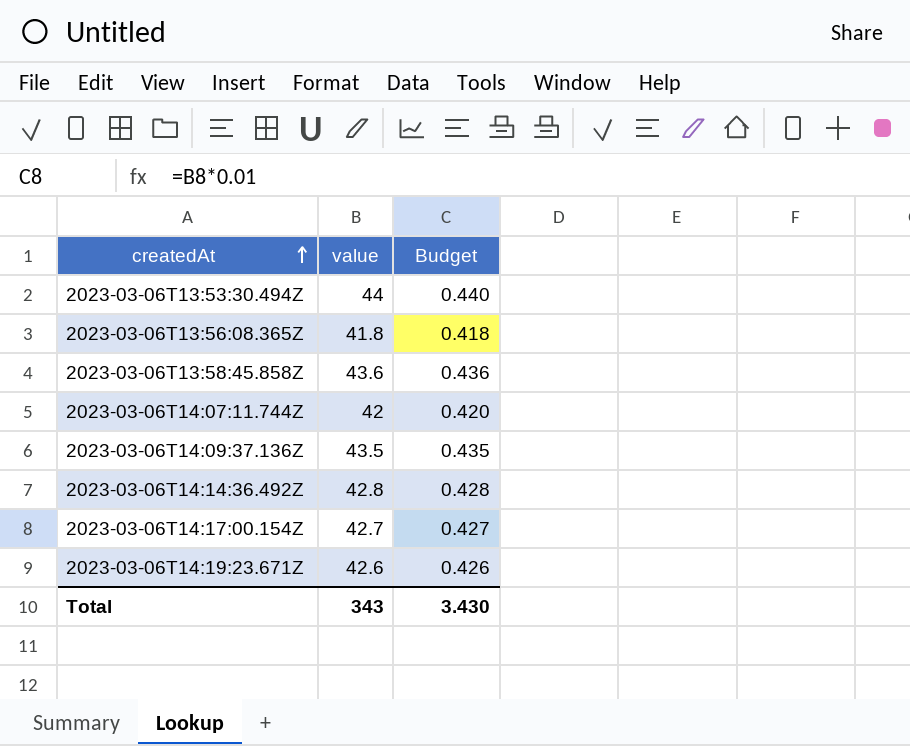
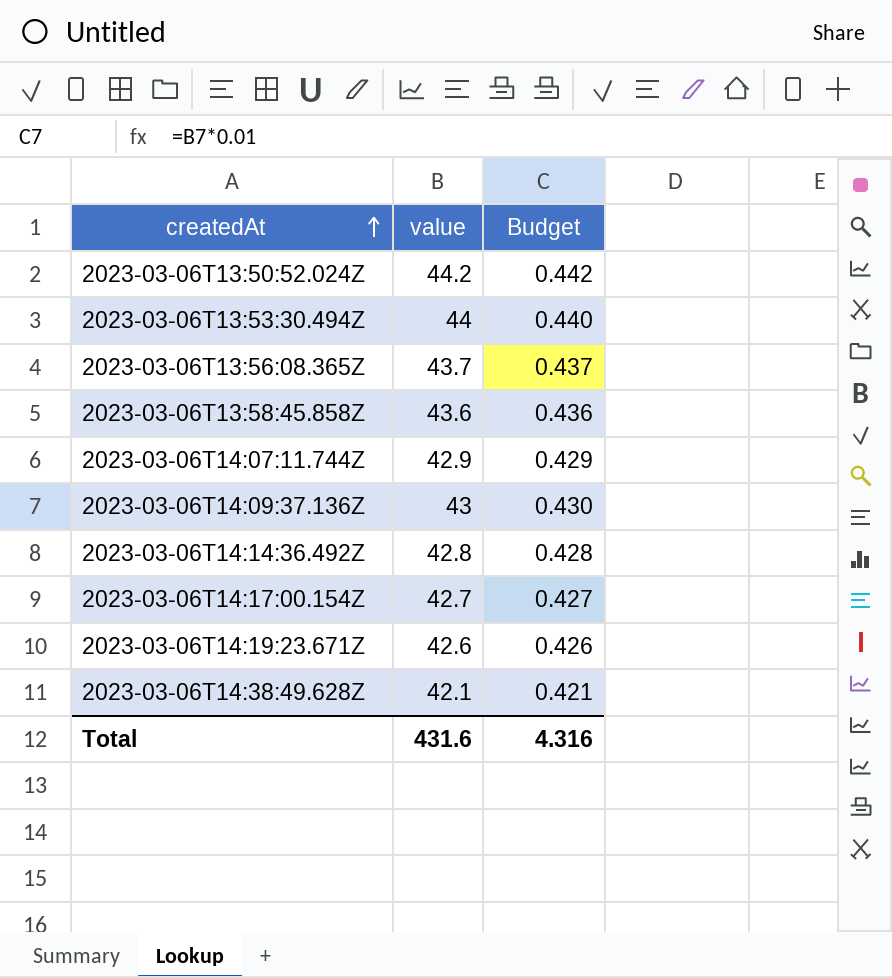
row 2023-03-06T13:50:52.024Z: none -> 44.2 | 0.442
2023-03-06T13:56:08.365Z | value: 41.8 -> 43.7
2023-03-06T13:56:08.365Z | Budget: 0.418 -> 0.437
2023-03-06T14:07:11.744Z | value: 42 -> 42.9
2023-03-06T14:07:11.744Z | Budget: 0.420 -> 0.429
2023-03-06T14:09:37.136Z | value: 43.5 -> 43
2023-03-06T14:09:37.136Z | Budget: 0.435 -> 0.430
row 2023-03-06T14:38:49.628Z: none -> 42.1 | 0.421
Total | value: 343 -> 431.6
Total | Budget: 3.430 -> 4.316

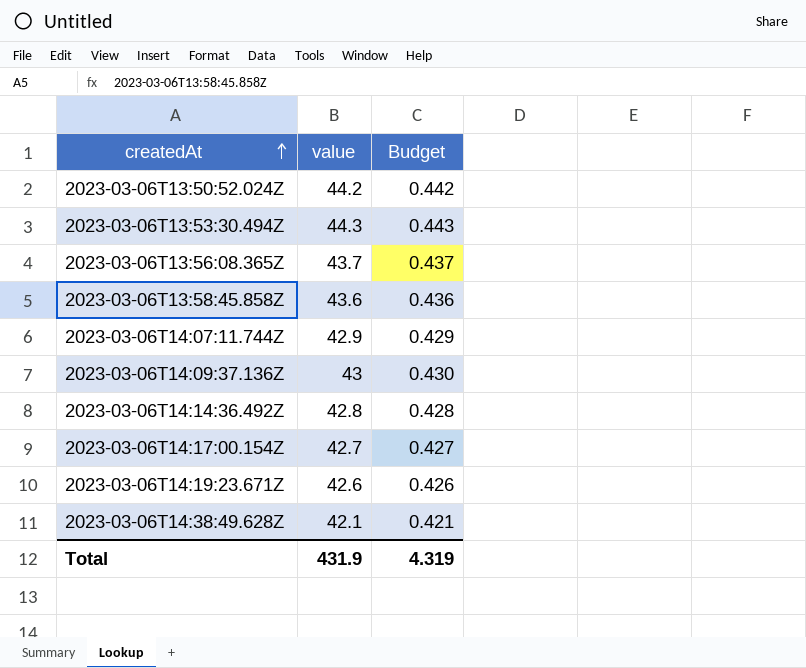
2023-03-06T13:53:30.494Z | value: 44 -> 44.3
2023-03-06T13:53:30.494Z | Budget: 0.440 -> 0.443
Total | value: 431.6 -> 431.9
Total | Budget: 4.316 -> 4.319

